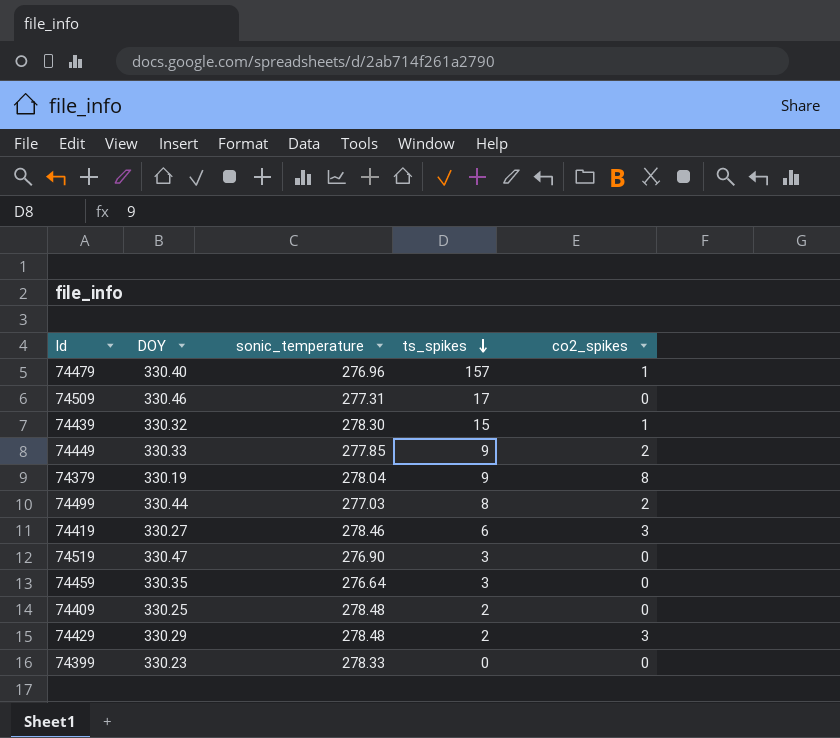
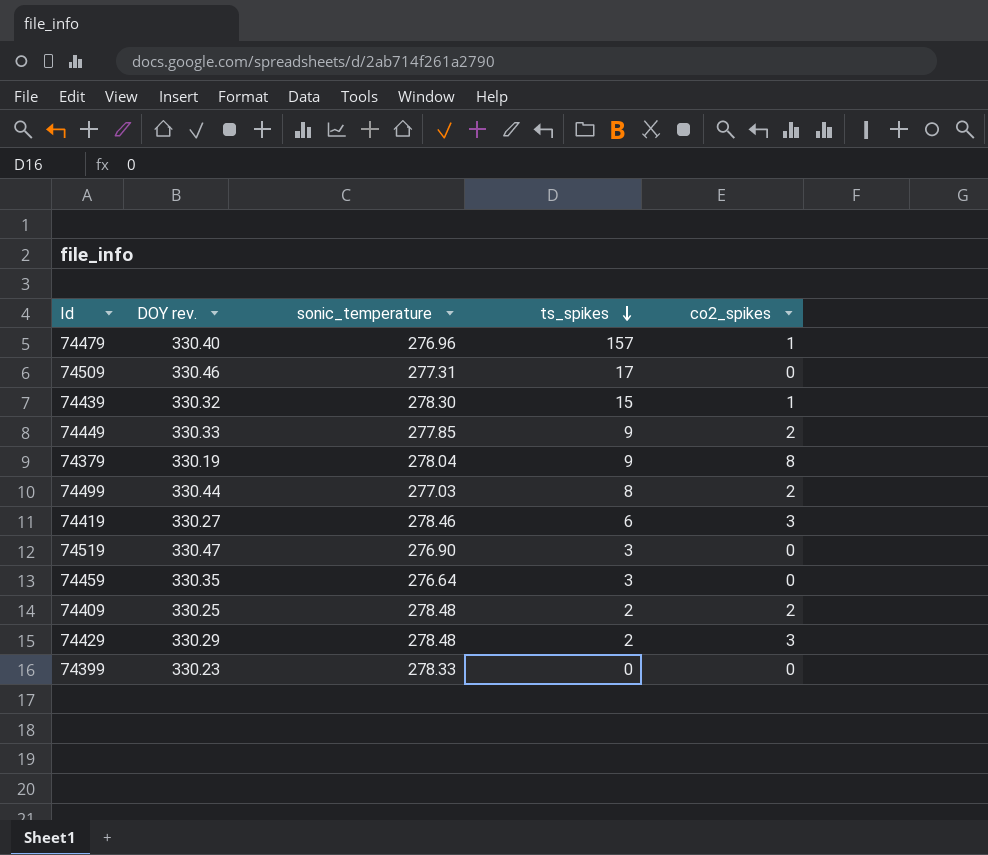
column name: DOY -> DOY rev.
74409 | co2_spikes: 0 -> 2

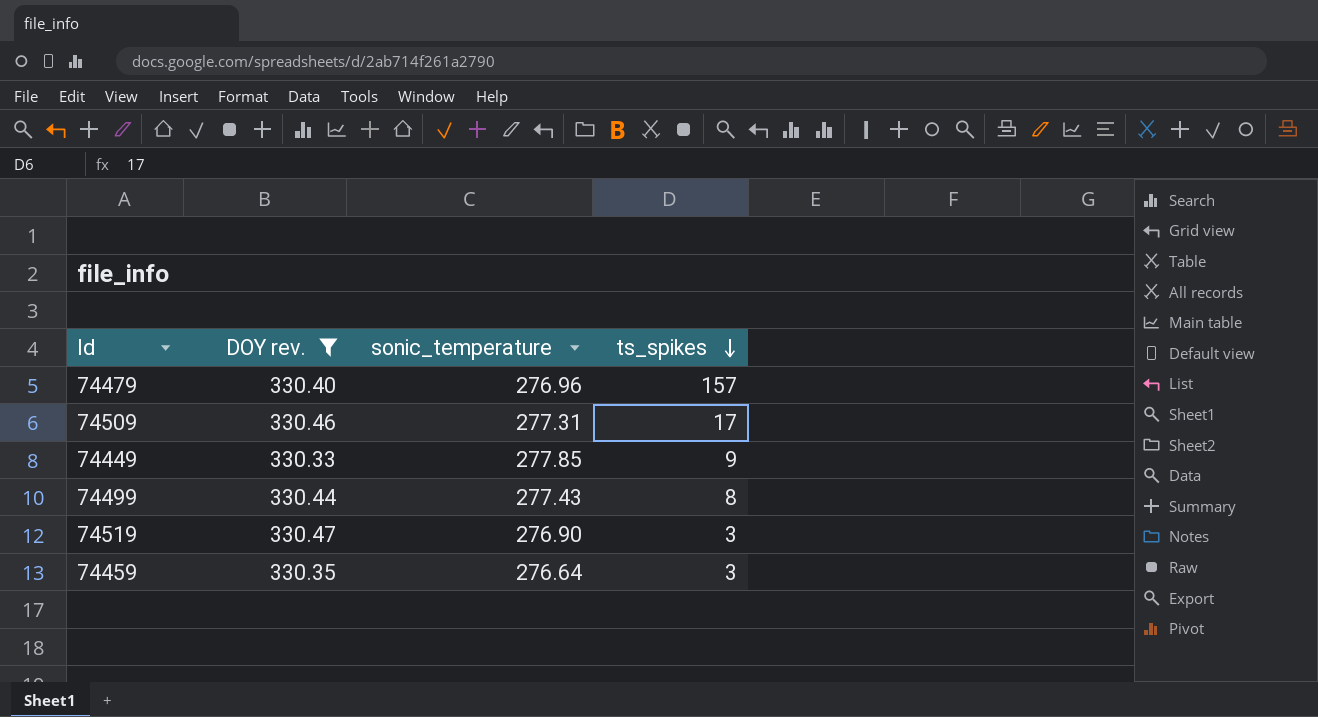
filter: none -> DOY rev. >= 330.33
column co2_spikes | position: 5 -> none
74499 | sonic_temperature: 277.03 -> 277.43

